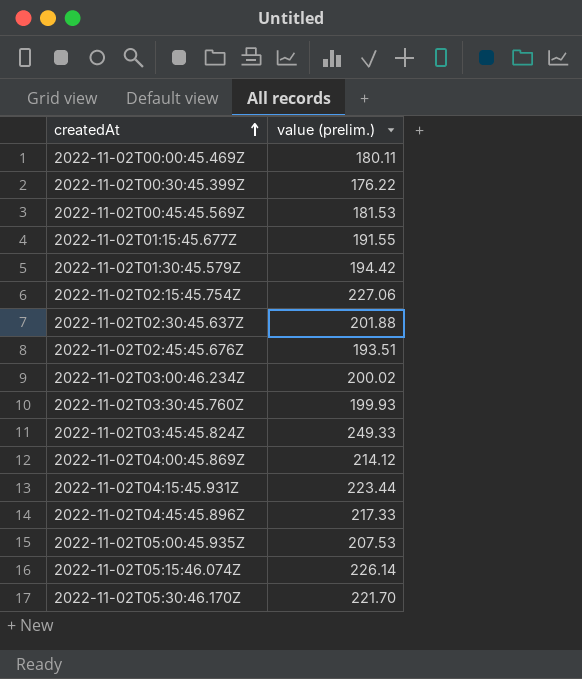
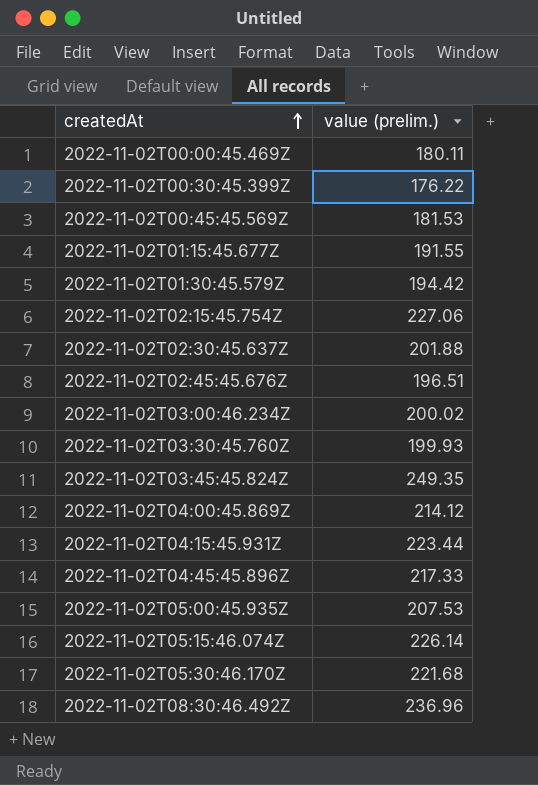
2022-11-02T02:45:45.676Z | value (prelim.): 193.51 -> 196.51
2022-11-02T03:45:45.824Z | value (prelim.): 249.33 -> 249.35
2022-11-02T05:30:46.170Z | value (prelim.): 221.70 -> 221.68
row 2022-11-02T08:30:46.492Z: none -> 236.96

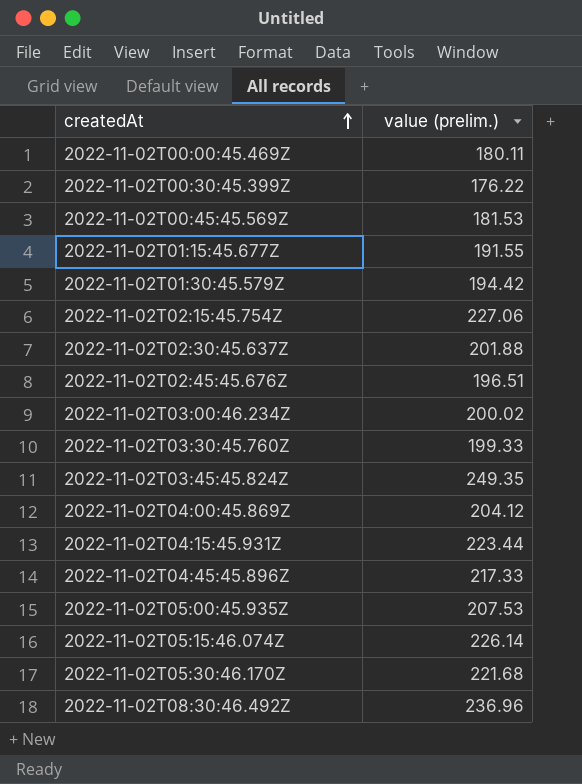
2022-11-02T03:30:45.760Z | value (prelim.): 199.93 -> 199.33
2022-11-02T04:00:45.869Z | value (prelim.): 214.12 -> 204.12

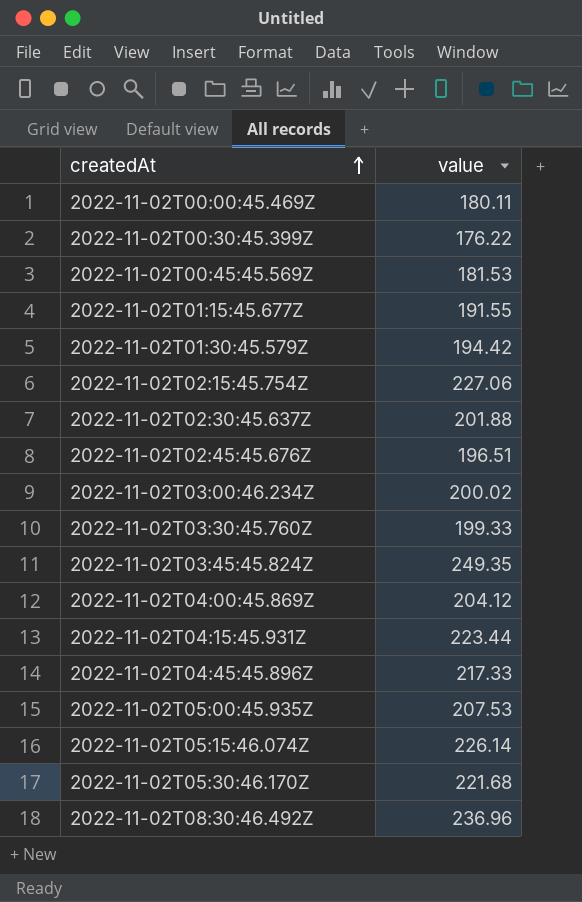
column name: value (prelim.) -> value

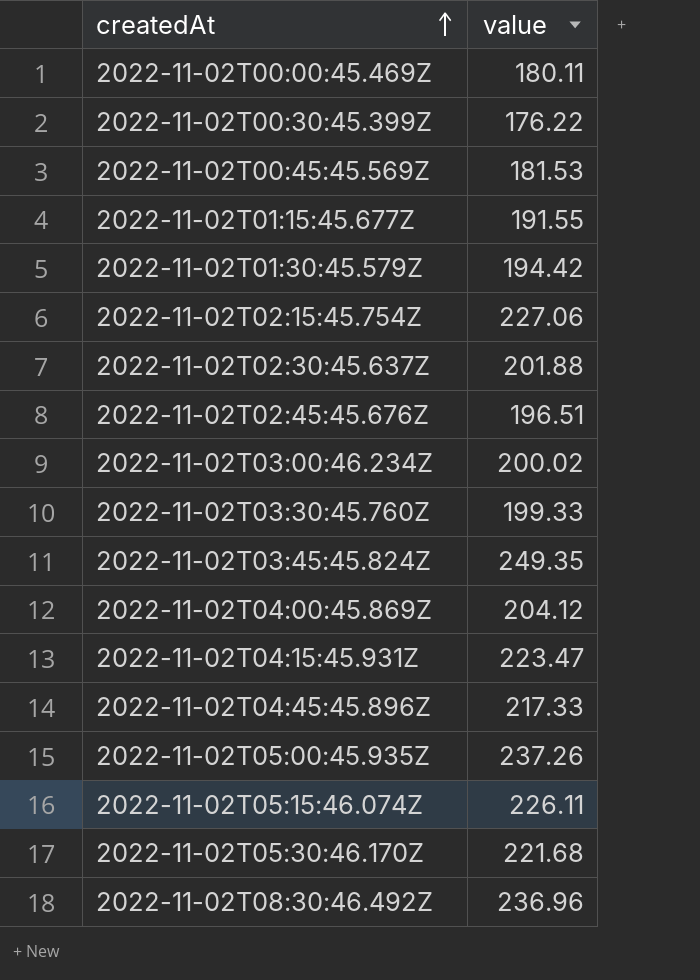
2022-11-02T04:15:45.931Z | value: 223.44 -> 223.47
2022-11-02T05:00:45.935Z | value: 207.53 -> 237.26
2022-11-02T05:15:46.074Z | value: 226.14 -> 226.11

